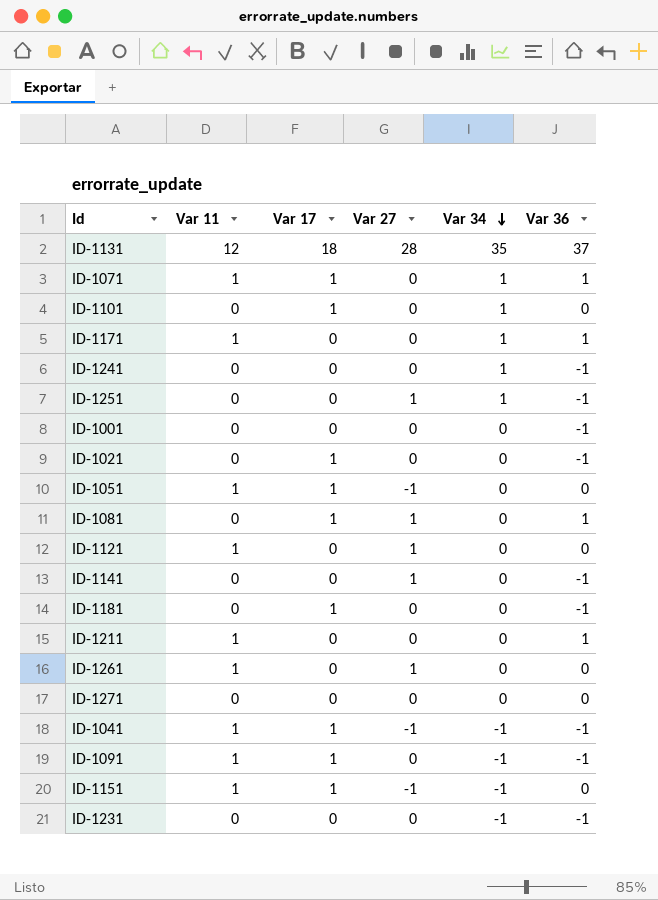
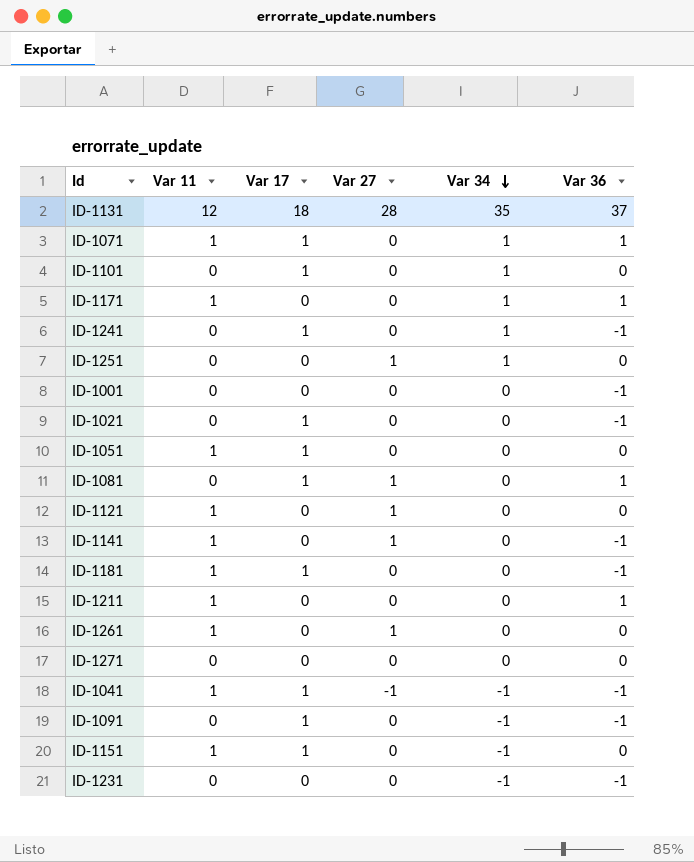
ID-1241 | Var 17: 0 -> 1
ID-1251 | Var 36: -1 -> 0
ID-1051 | Var 27: -1 -> 0
ID-1141 | Var 11: 0 -> 1
ID-1181 | Var 11: 0 -> 1
ID-1091 | Var 11: 1 -> 0
ID-1151 | Var 27: -1 -> 0

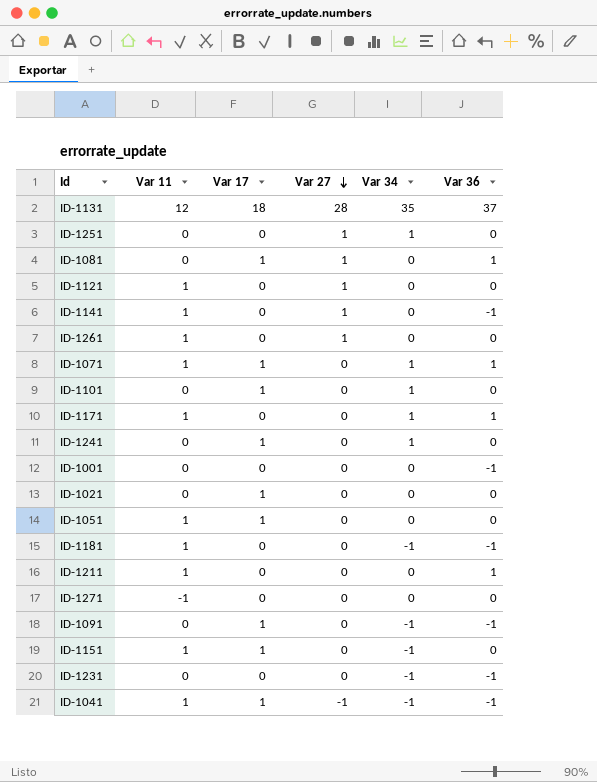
row order: Var 34 descending -> Var 27 descending
ID-1241 | Var 36: -1 -> 0
ID-1021 | Var 36: -1 -> 0
ID-1181 | Var 17: 1 -> 0
ID-1181 | Var 34: 0 -> -1
ID-1271 | Var 11: 0 -> -1

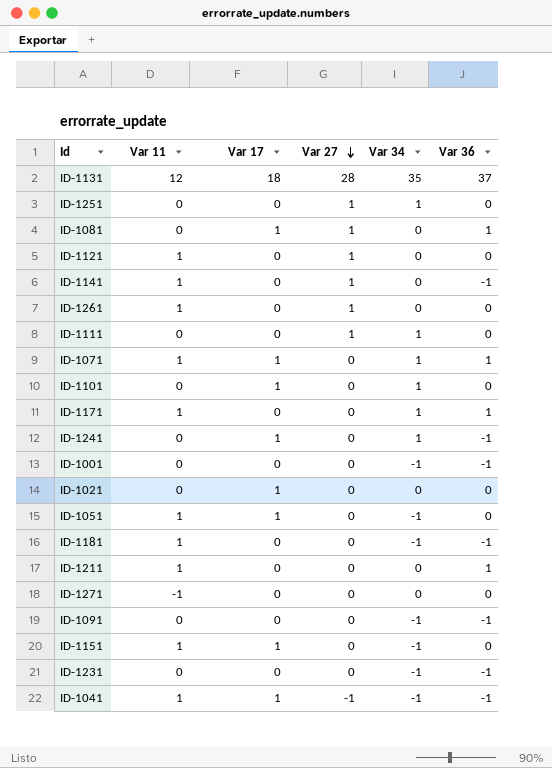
row ID-1111: none -> 0 | 0 | 1 | 1 | 0
ID-1241 | Var 36: 0 -> -1
ID-1001 | Var 34: 0 -> -1
ID-1051 | Var 34: 0 -> -1
ID-1091 | Var 17: 1 -> 0

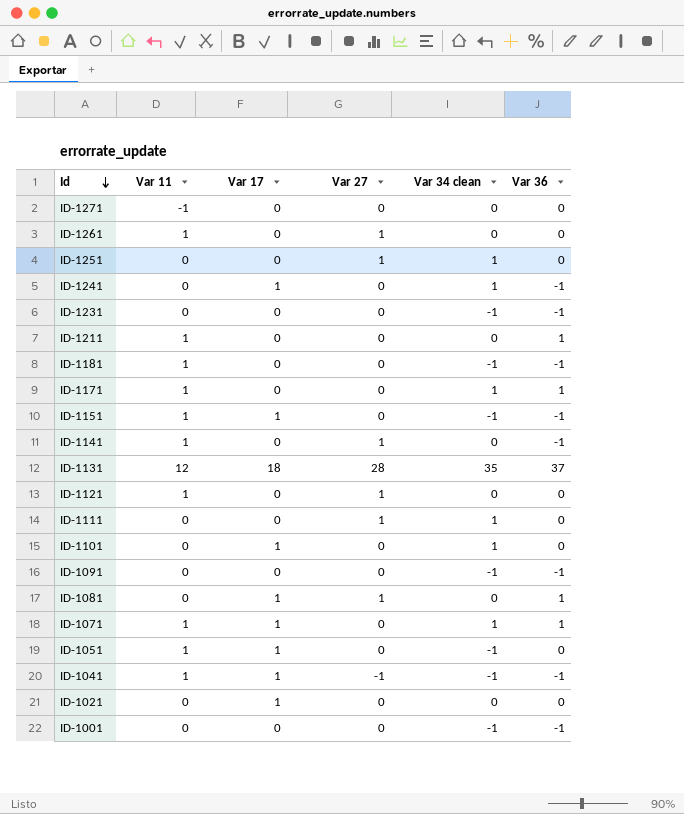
row order: Var 27 descending -> Id descending
column name: Var 34 -> Var 34 clean
ID-1151 | Var 36: 0 -> -1

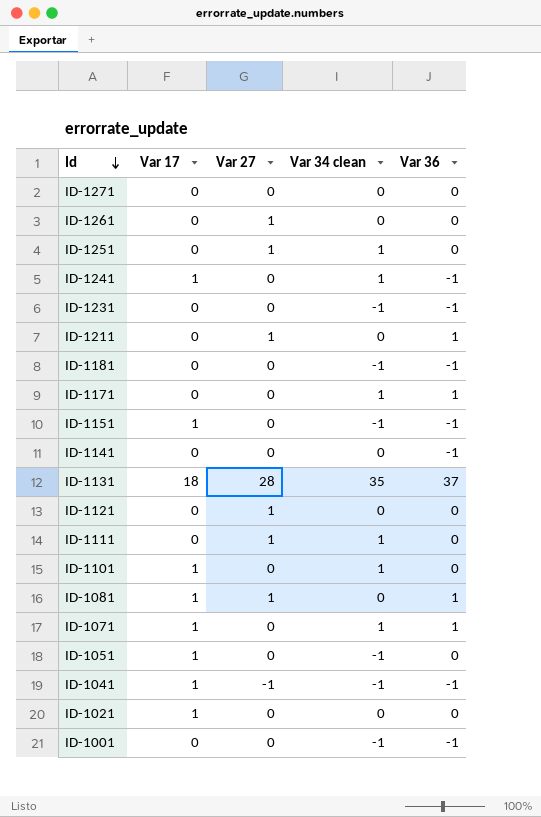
column Var 11 | position: 2 -> none
row ID-1091: 0 | 0 | 0 | -1 | -1 -> none
ID-1211 | Var 27: 0 -> 1
ID-1141 | Var 27: 1 -> 0

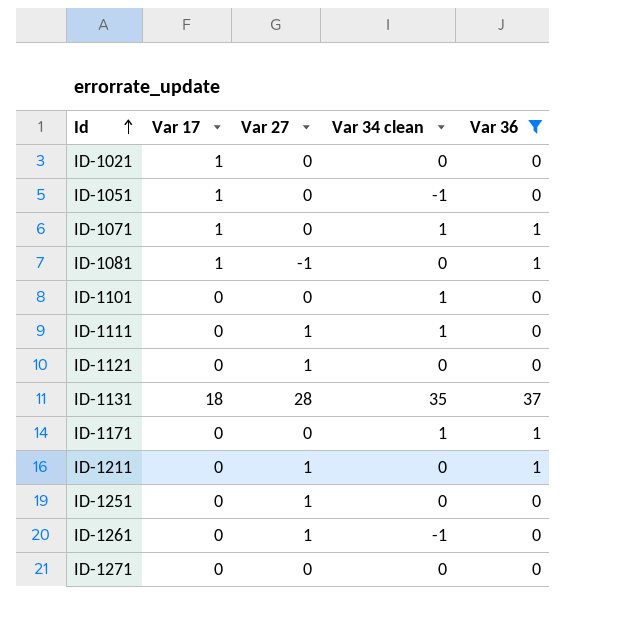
filter: none -> Var 36 != -1
row order: Id descending -> Id ascending
ID-1081 | Var 27: 1 -> -1
ID-1101 | Var 17: 1 -> 0
ID-1251 | Var 34 clean: 1 -> 0
ID-1261 | Var 34 clean: 0 -> -1

